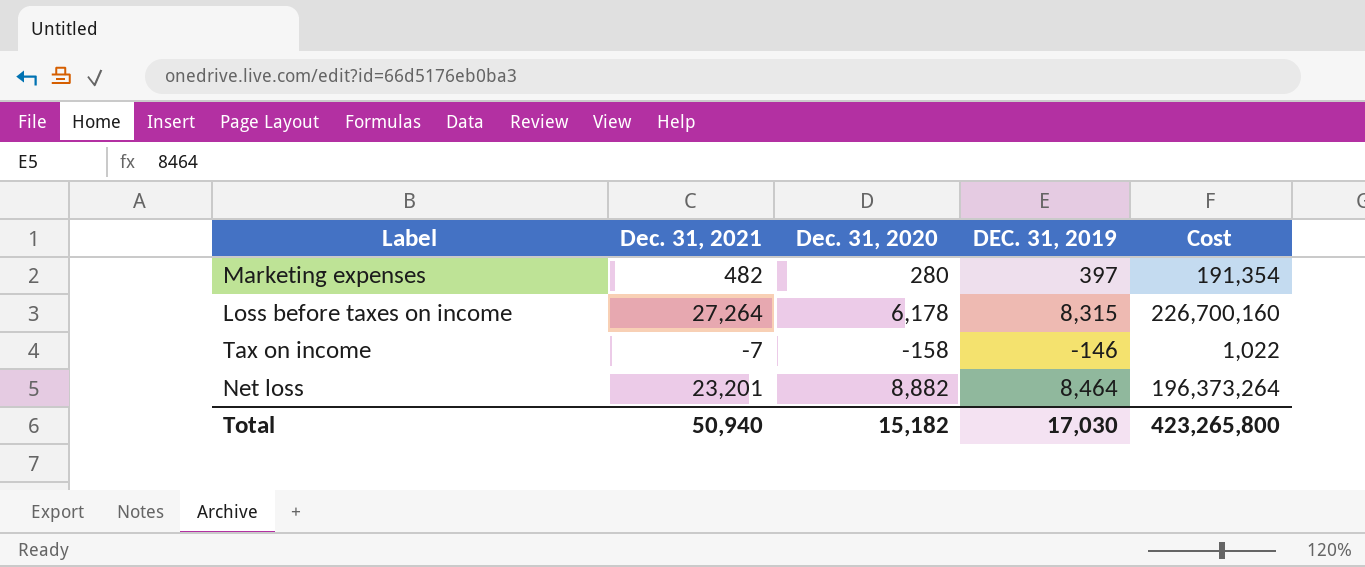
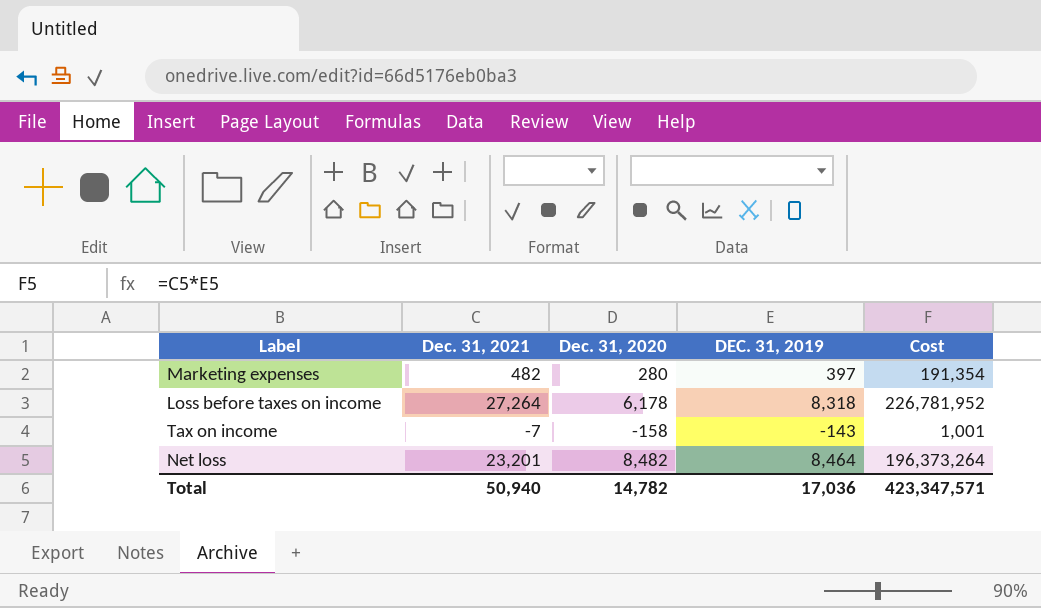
Loss before taxes on income | DEC. 31, 2019: 8,315 -> 8,318
Loss before taxes on income | Cost: 226,700,160 -> 226,781,952
Tax on income | DEC. 31, 2019: -146 -> -143
Tax on income | Cost: 1,022 -> 1,001
Net loss | Dec. 31, 2020: 8,882 -> 8,482
Total | Dec. 31, 2020: 15,182 -> 14,782
Total | DEC. 31, 2019: 17,030 -> 17,036
Total | Cost: 423,265,800 -> 423,347,571

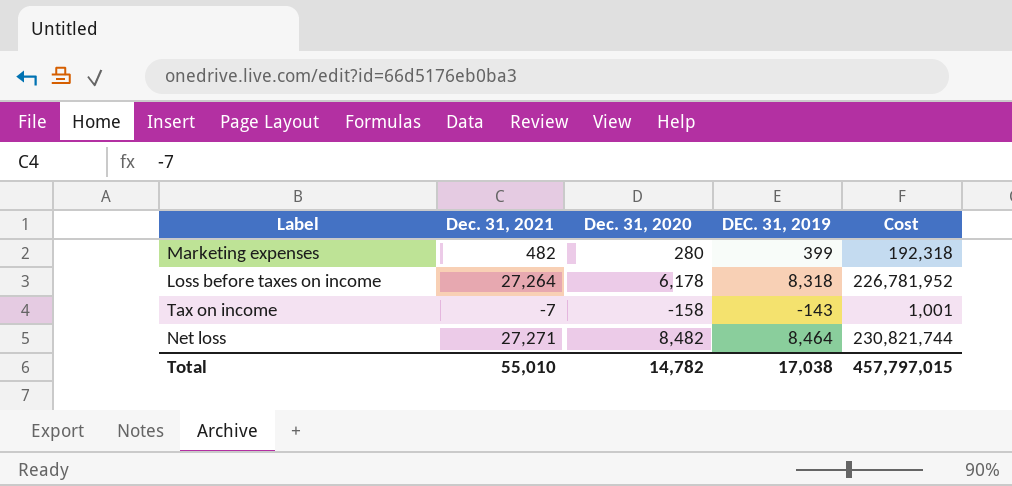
Marketing expenses | DEC. 31, 2019: 397 -> 399
Marketing expenses | Cost: 191,354 -> 192,318
Net loss | Dec. 31, 2021: 23,201 -> 27,271
Net loss | Cost: 196,373,264 -> 230,821,744
Total | Dec. 31, 2021: 50,940 -> 55,010
Total | DEC. 31, 2019: 17,036 -> 17,038
Total | Cost: 423,347,571 -> 457,797,015

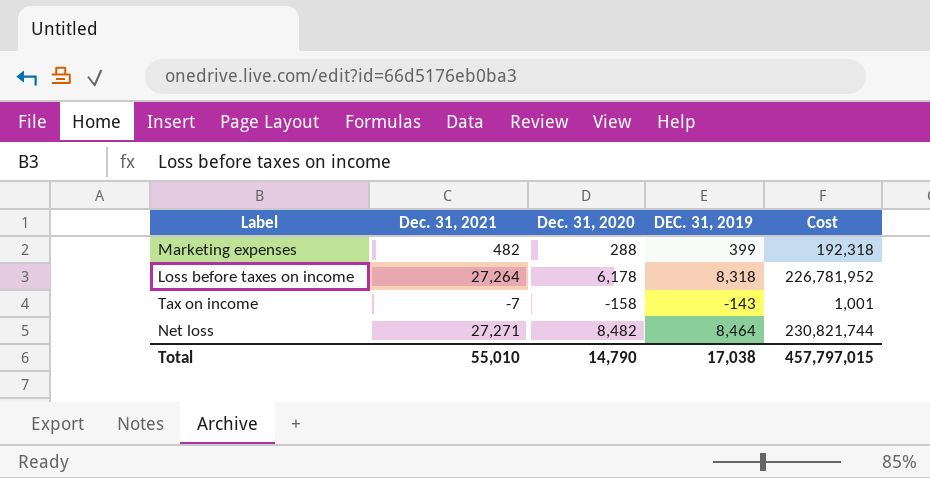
Marketing expenses | Dec. 31, 2020: 280 -> 288
Total | Dec. 31, 2020: 14,782 -> 14,790

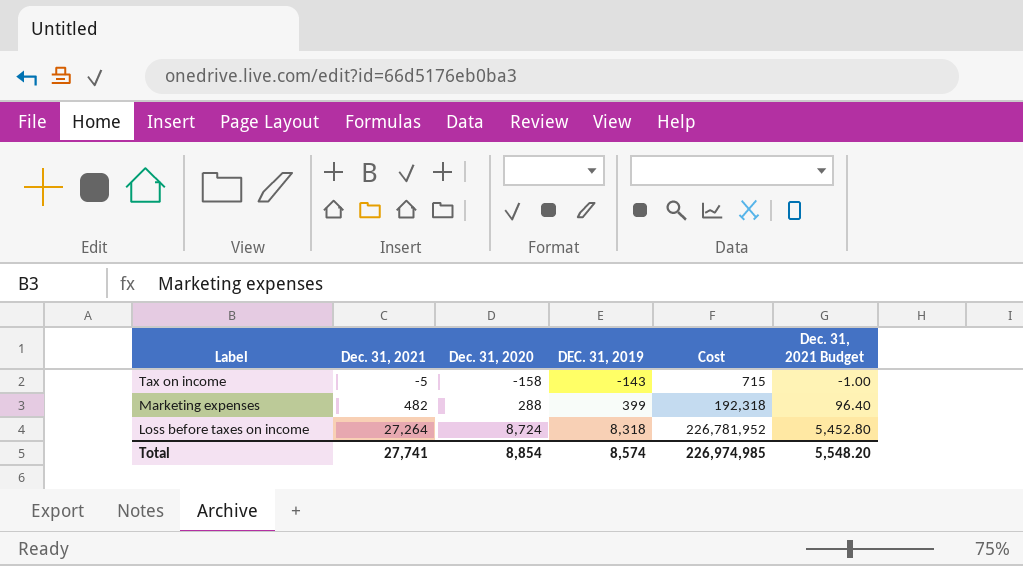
row order: none -> Label descending
column Dec. 31, 2021 Budget | formula: none -> [Dec. 31, 2021] * 0.2
row Net loss: 27,271 | 8,482 | 8,464 | 230,821,744 -> none
Tax on income | Dec. 31, 2021: -7 -> -5
Tax on income | Cost: 1,001 -> 715
Loss before taxes on income | Dec. 31, 2020: 6,178 -> 8,724
Total | Dec. 31, 2021: 55,010 -> 27,741
Total | Dec. 31, 2020: 14,790 -> 8,854
Total | DEC. 31, 2019: 17,038 -> 8,574
Total | Cost: 457,797,015 -> 226,974,985

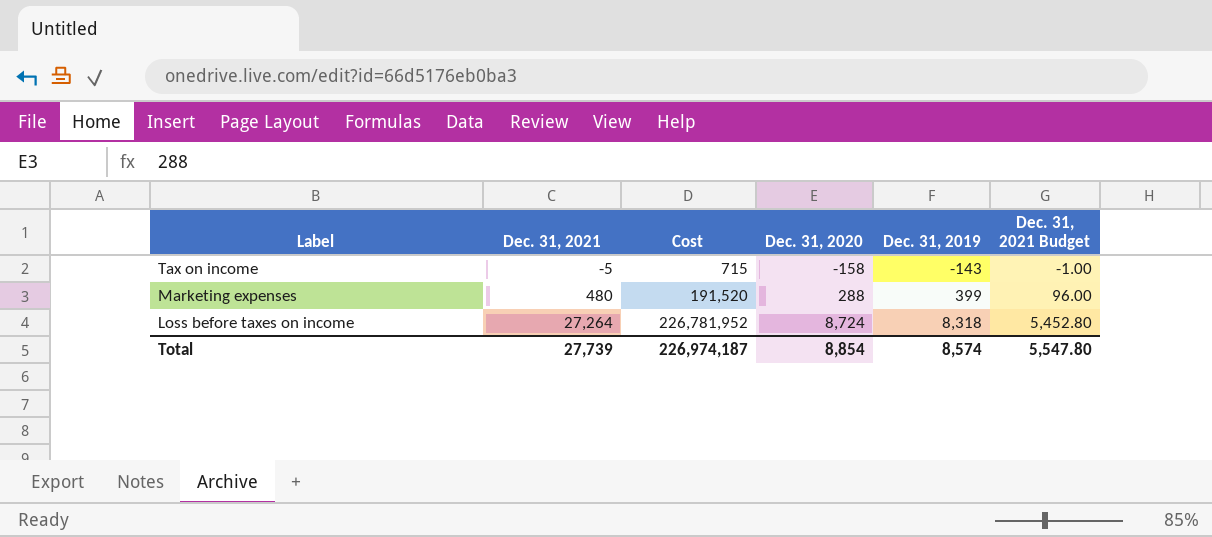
column Cost | position: 5 -> 3
column name: DEC. 31, 2019 -> Dec. 31, 2019
Marketing expenses | Dec. 31, 2021: 482 -> 480
Marketing expenses | Cost: 192,318 -> 191,520
Marketing expenses | Dec. 31, 2021 Budget: 96.40 -> 96.00
Total | Dec. 31, 2021: 27,741 -> 27,739
Total | Cost: 226,974,985 -> 226,974,187
Total | Dec. 31, 2021 Budget: 5,548.20 -> 5,547.80

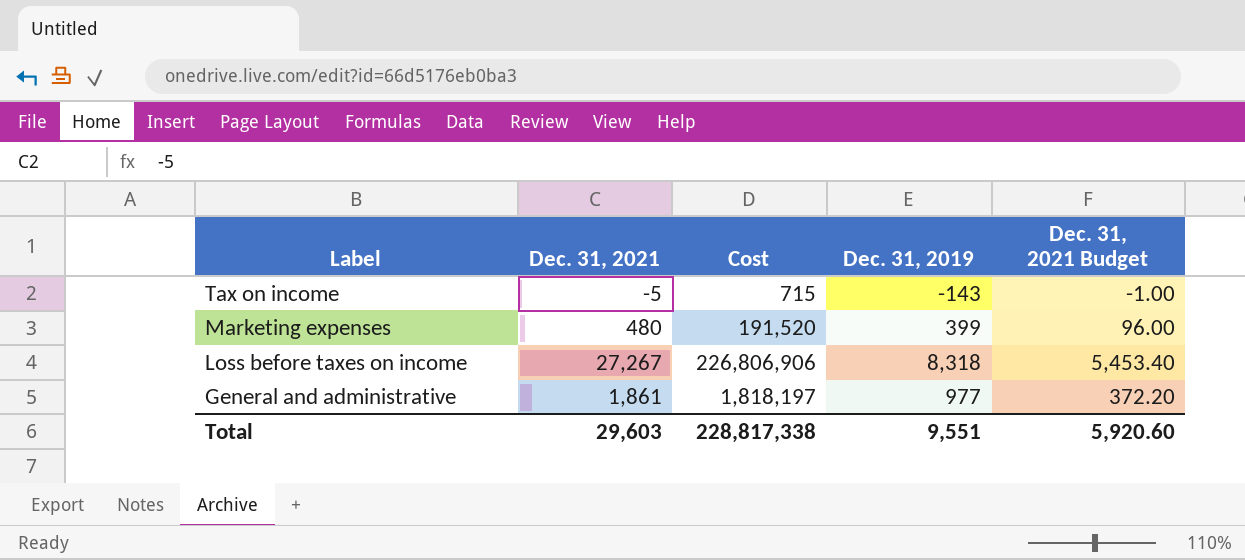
column Dec. 31, 2020 | position: 4 -> none
Loss before taxes on income | Dec. 31, 2021: 27,264 -> 27,267
Loss before taxes on income | Cost: 226,781,952 -> 226,806,906
Loss before taxes on income | Dec. 31, 2021 Budget: 5,452.80 -> 5,453.40
row General and administrative: none -> 1,861 | 1,818,197 | 977 | 372.20
Total | Dec. 31, 2021: 27,739 -> 29,603
Total | Cost: 226,974,187 -> 228,817,338
Total | Dec. 31, 2019: 8,574 -> 9,551
Total | Dec. 31, 2021 Budget: 5,547.80 -> 5,920.60

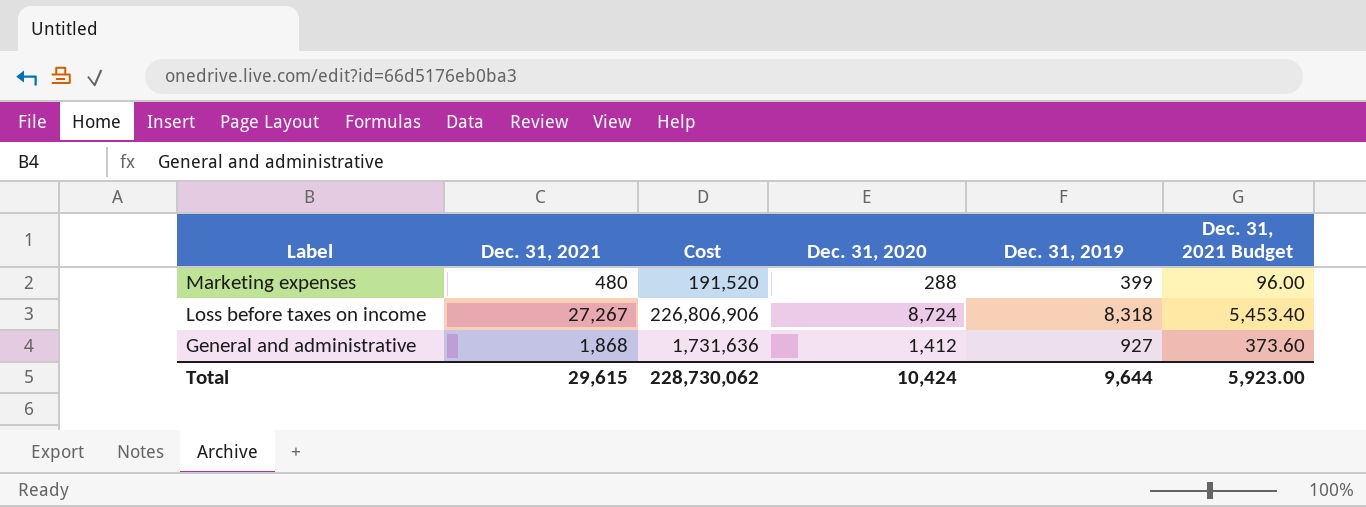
column Dec. 31, 2020 | position: none -> 4
row Tax on income: -5 | 715 | -143 | -1.00 -> none
General and administrative | Dec. 31, 2021: 1,861 -> 1,868
General and administrative | Cost: 1,818,197 -> 1,731,636
General and administrative | Dec. 31, 2019: 977 -> 927
General and administrative | Dec. 31, 2021 Budget: 372.20 -> 373.60
Total | Dec. 31, 2021: 29,603 -> 29,615
Total | Cost: 228,817,338 -> 228,730,062
Total | Dec. 31, 2019: 9,551 -> 9,644
Total | Dec. 31, 2021 Budget: 5,920.60 -> 5,923.00

